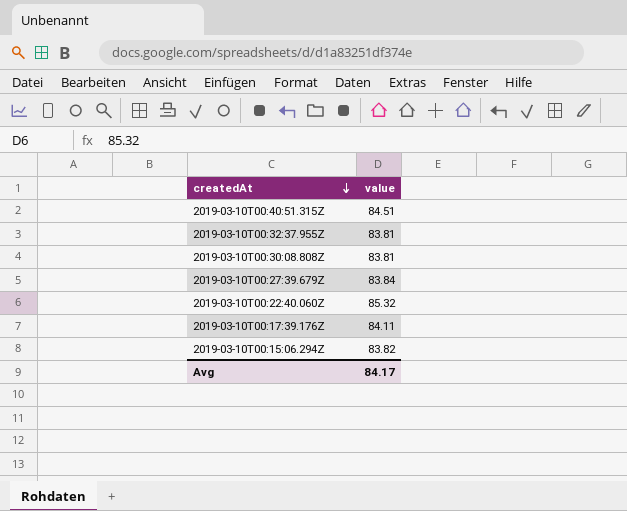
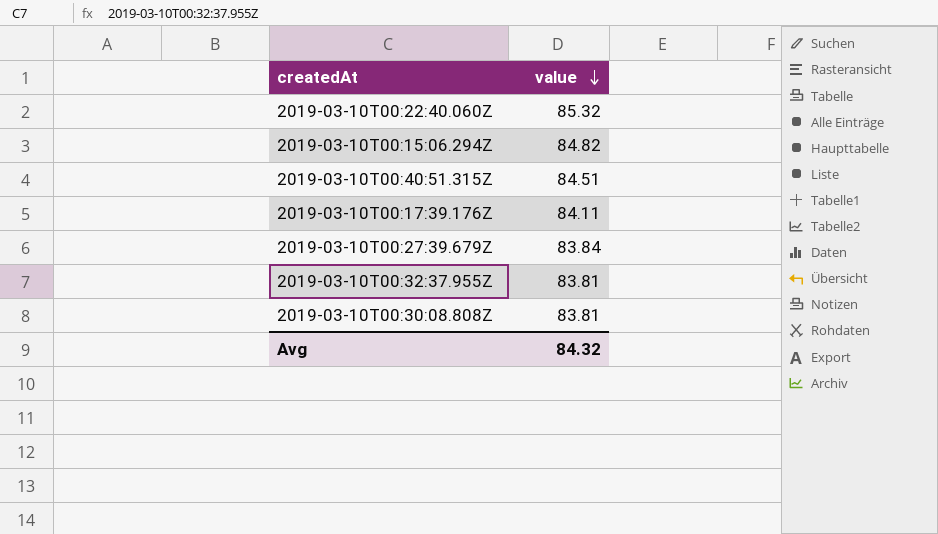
row order: createdAt descending -> value descending
2019-03-10T00:15:06.294Z | value: 83.82 -> 84.82
Avg | value: 84.17 -> 84.32

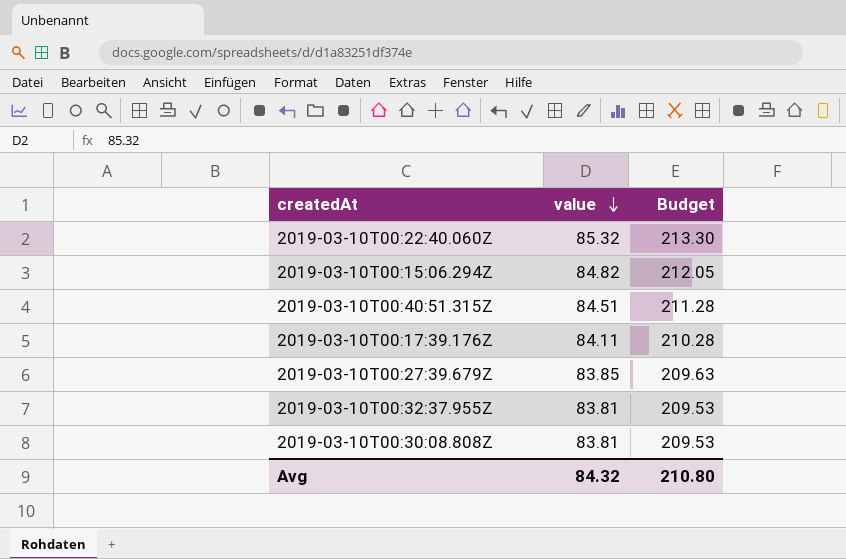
column Budget | formula: none -> [value] * 2.5
2019-03-10T00:27:39.679Z | value: 83.84 -> 83.85

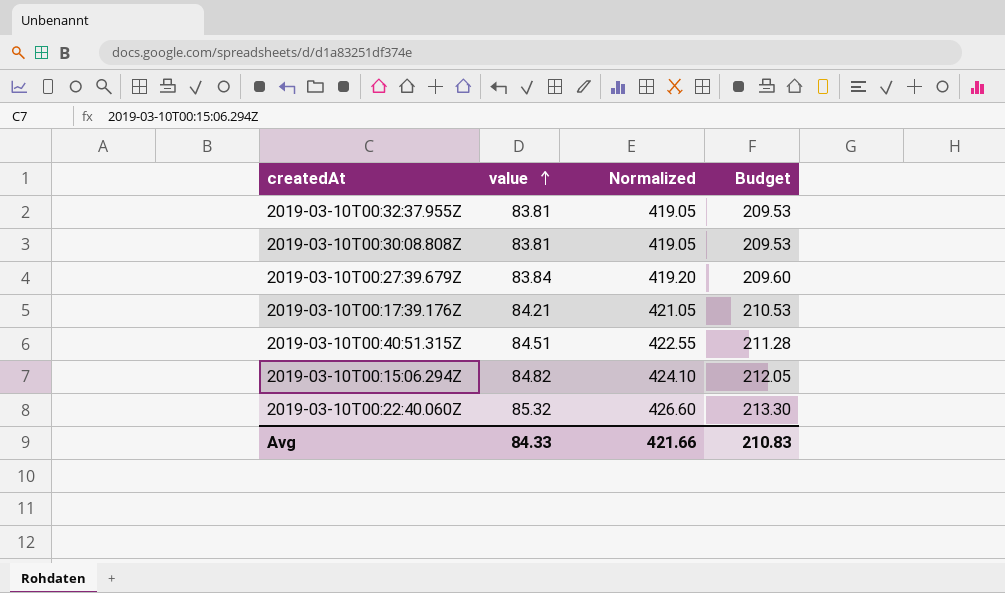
row order: value descending -> value ascending
column Normalized | formula: none -> [value] * 5
2019-03-10T00:27:39.679Z | value: 83.85 -> 83.84
2019-03-10T00:27:39.679Z | Budget: 209.63 -> 209.60
2019-03-10T00:17:39.176Z | value: 84.11 -> 84.21
2019-03-10T00:17:39.176Z | Budget: 210.28 -> 210.53
Avg | value: 84.32 -> 84.33
Avg | Budget: 210.80 -> 210.83

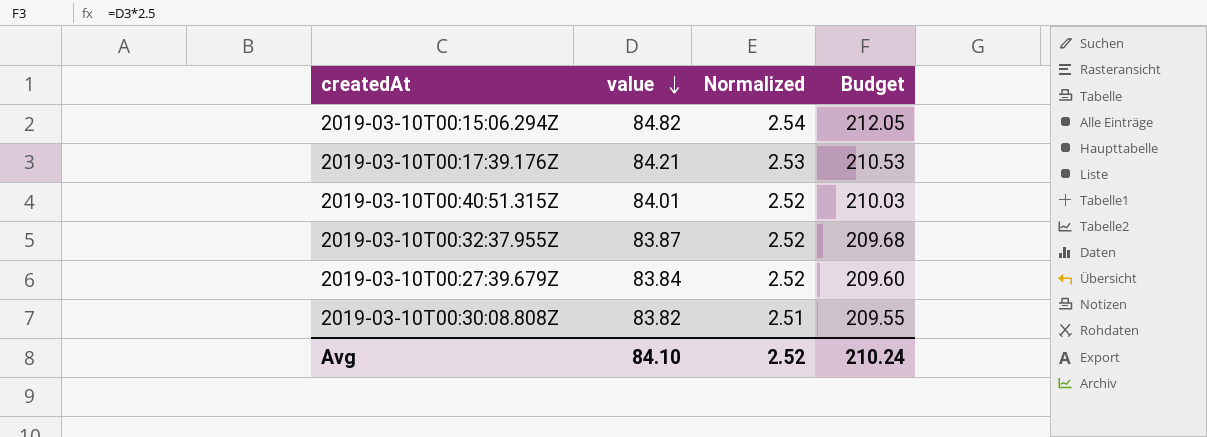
row order: value ascending -> value descending
column Normalized | formula: [value] * 5 -> [value] * 0.03
row 2019-03-10T00:22:40.060Z: 85.32 | 426.60 | 213.30 -> none
2019-03-10T00:40:51.315Z | value: 84.51 -> 84.01
2019-03-10T00:40:51.315Z | Budget: 211.28 -> 210.03
2019-03-10T00:32:37.955Z | value: 83.81 -> 83.87
2019-03-10T00:32:37.955Z | Budget: 209.53 -> 209.68
2019-03-10T00:30:08.808Z | value: 83.81 -> 83.82
2019-03-10T00:30:08.808Z | Budget: 209.53 -> 209.55
Avg | value: 84.33 -> 84.10
Avg | Normalized: 421.66 -> 2.52
Avg | Budget: 210.83 -> 210.24

